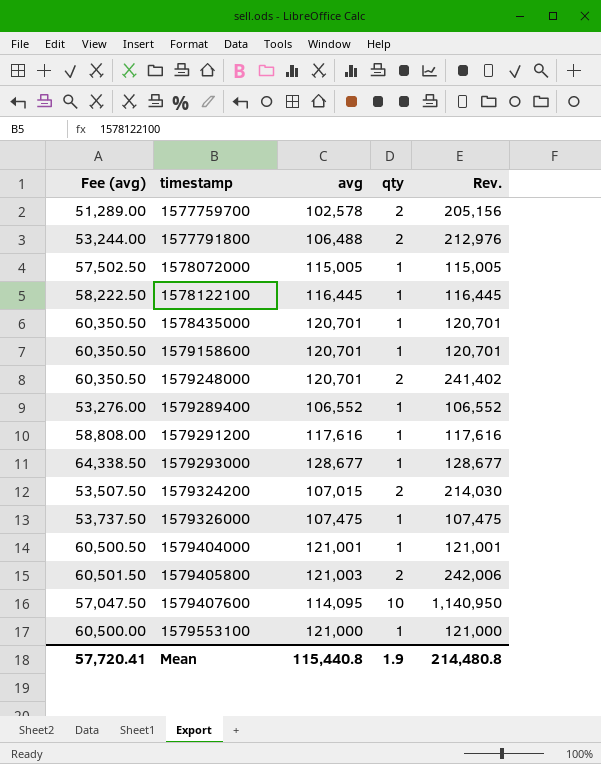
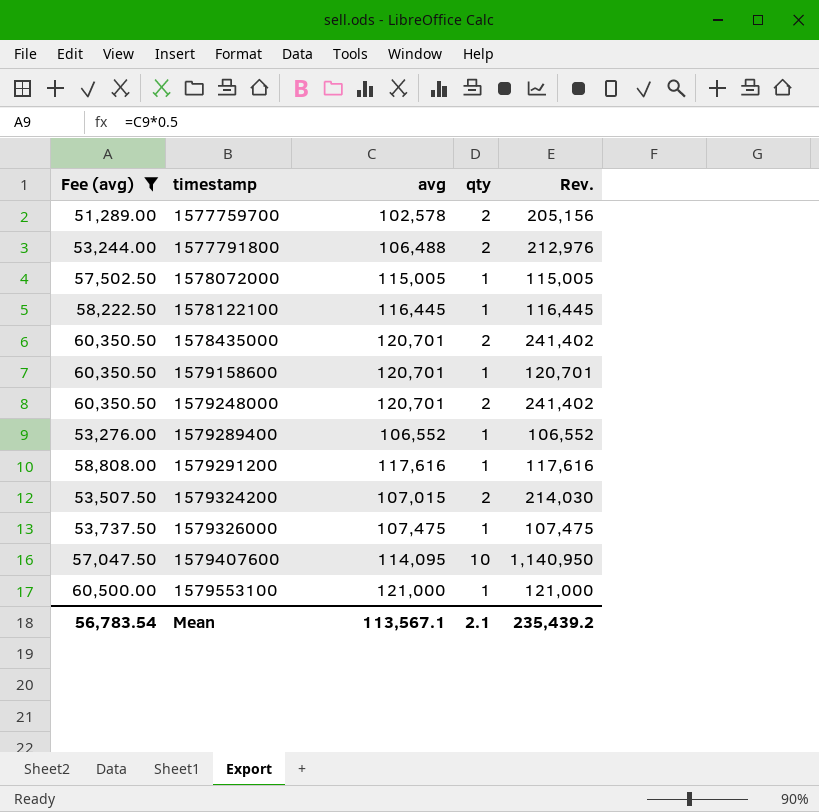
filter: none -> Fee (avg) <= 60,500.00
1578435000 | qty: 1 -> 2
1578435000 | Rev.: 120,701 -> 241,402
Mean | Fee (avg): 57,720.41 -> 56,783.54
Mean | avg: 115,440.8 -> 113,567.1
Mean | qty: 1.9 -> 2.1
Mean | Rev.: 214,480.8 -> 235,439.2

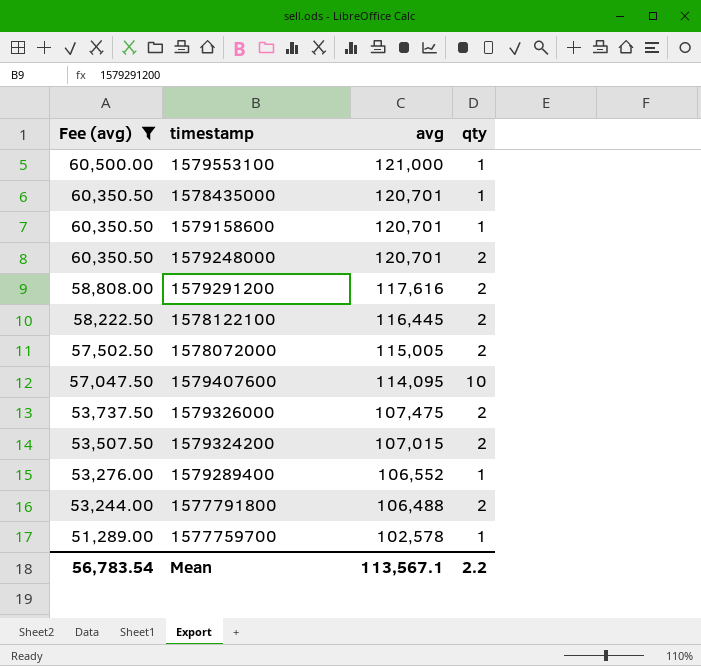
row order: timestamp ascending -> Fee (avg) descending
column Rev. | formula: [avg] * [qty] -> none
1578435000 | qty: 2 -> 1
1579291200 | qty: 1 -> 2
1578122100 | qty: 1 -> 2
1578072000 | qty: 1 -> 2
1579326000 | qty: 1 -> 2
1577759700 | qty: 2 -> 1
Mean | qty: 2.1 -> 2.2

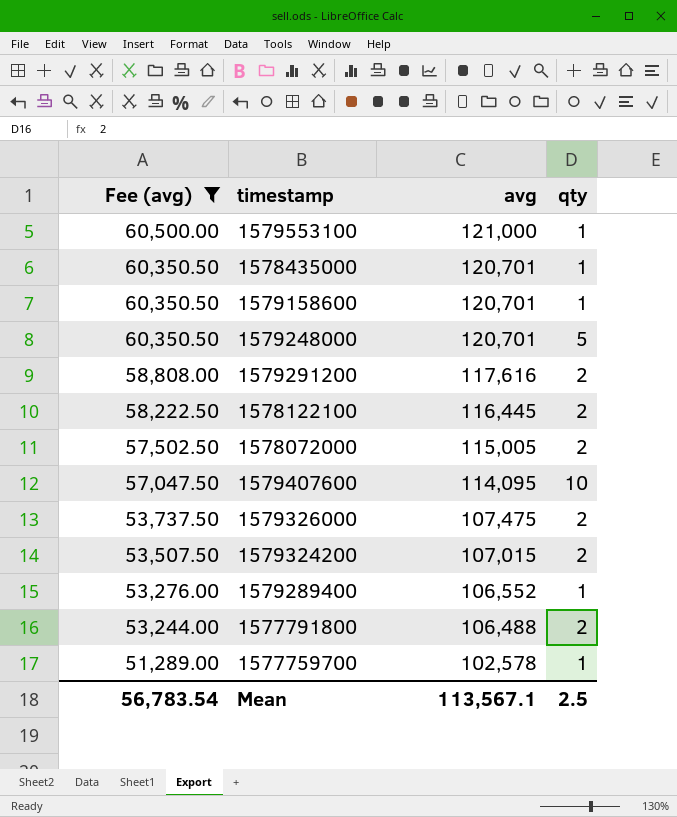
1579248000 | qty: 2 -> 5
Mean | qty: 2.2 -> 2.5

